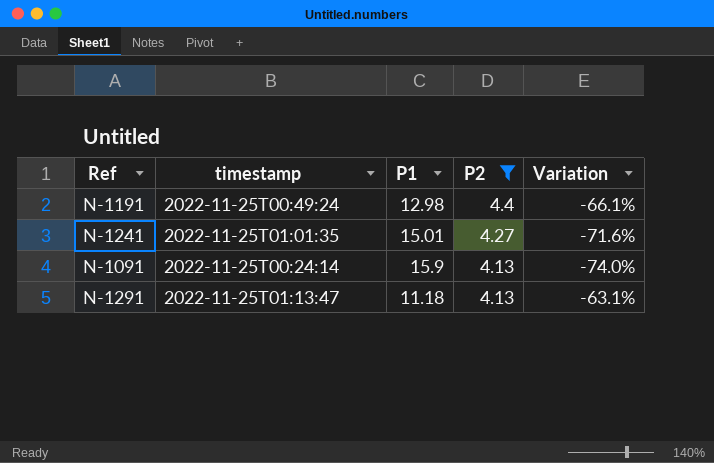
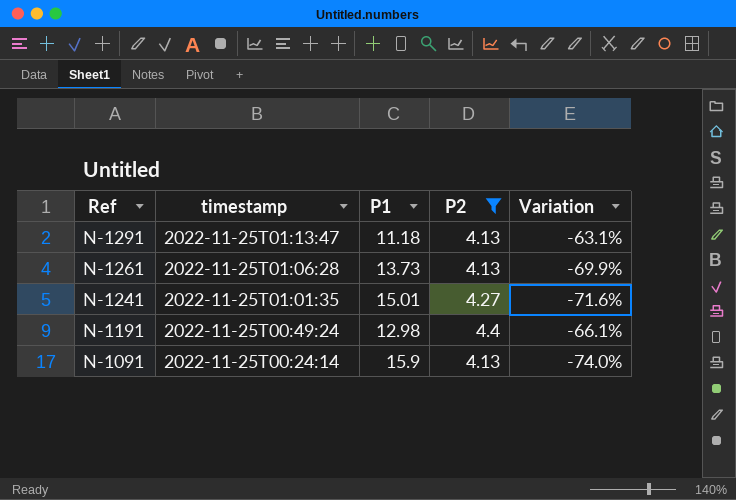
row order: P2 descending -> Ref descending
row N-1261: none -> 2022-11-25T01:06:28 | 13.73 | 4.13 | -69.9%

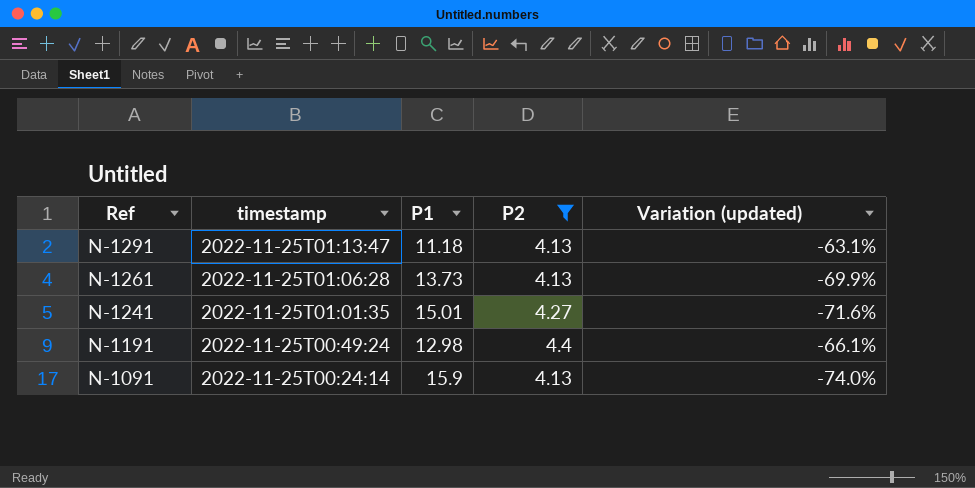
column name: Variation -> Variation (updated)

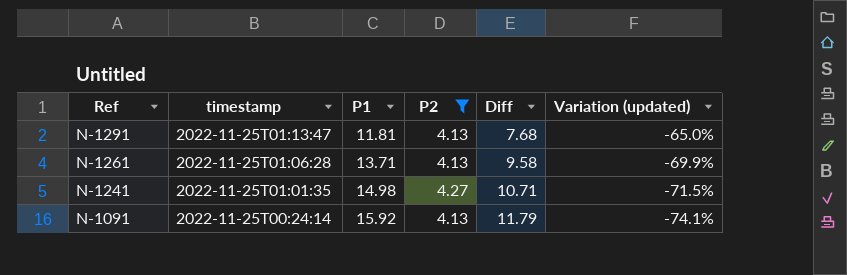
column Diff | formula: none -> [P1] - [P2]
row N-1191: 2022-11-25T00:49:24 | 12.98 | 4.4 | -66.1% -> none
N-1291 | P1: 11.18 -> 11.81
N-1291 | Variation (updated): -63.1% -> -65.0%
N-1261 | P1: 13.73 -> 13.71
N-1241 | P1: 15.01 -> 14.98
N-1241 | Variation (updated): -71.6% -> -71.5%
N-1091 | P1: 15.9 -> 15.92
N-1091 | Variation (updated): -74.0% -> -74.1%

